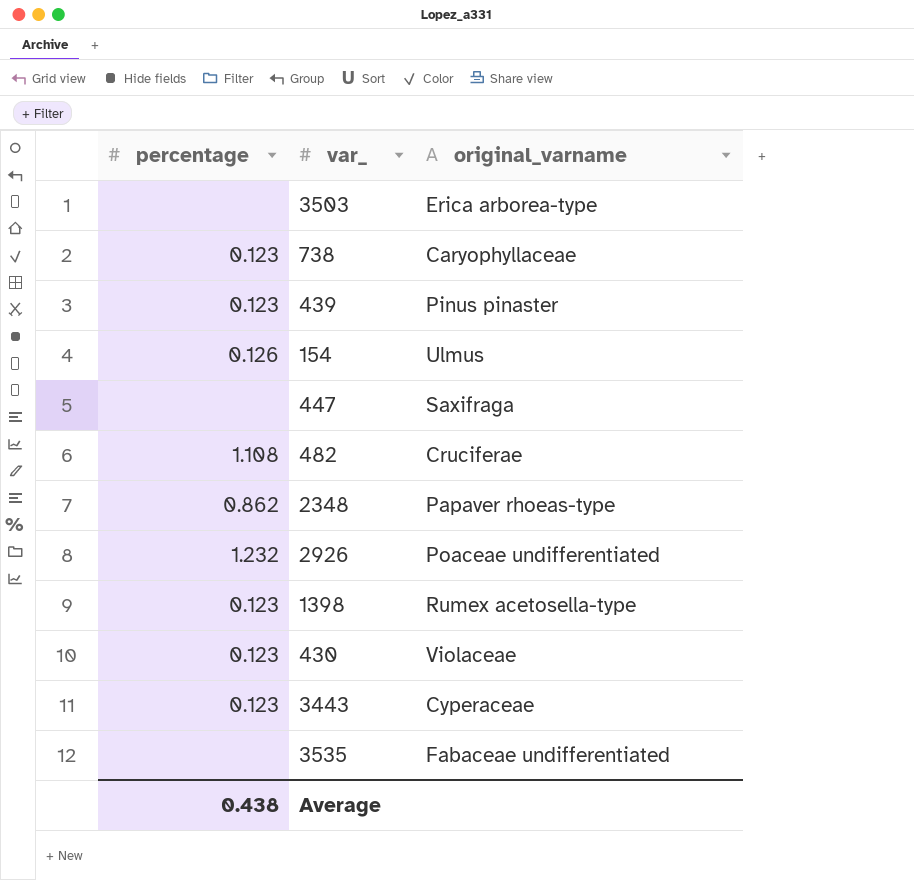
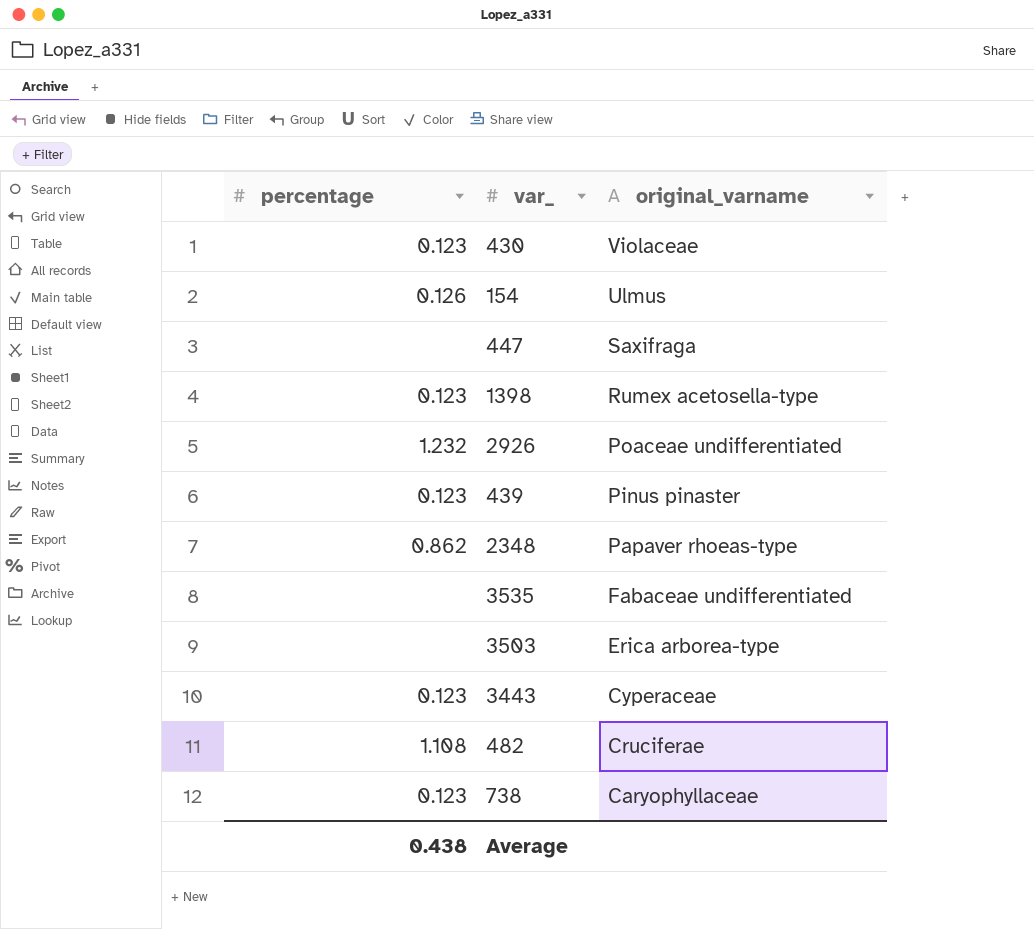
row order: none -> original_varname descending

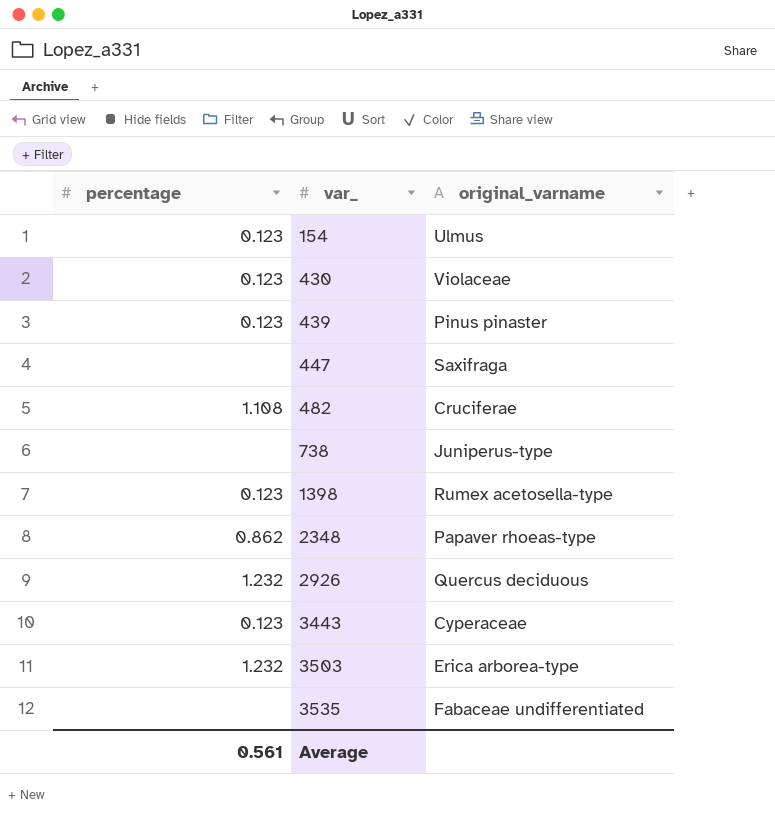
row order: original_varname descending -> var_ ascending
154 | percentage: 0.126 -> 0.123
738 | percentage: 0.123 -> none
738 | original_varname: Caryophyllaceae -> Juniperus-type
2926 | original_varname: Poaceae undifferentiated -> Quercus deciduous
3503 | percentage: none -> 1.232
Average | percentage: 0.438 -> 0.561

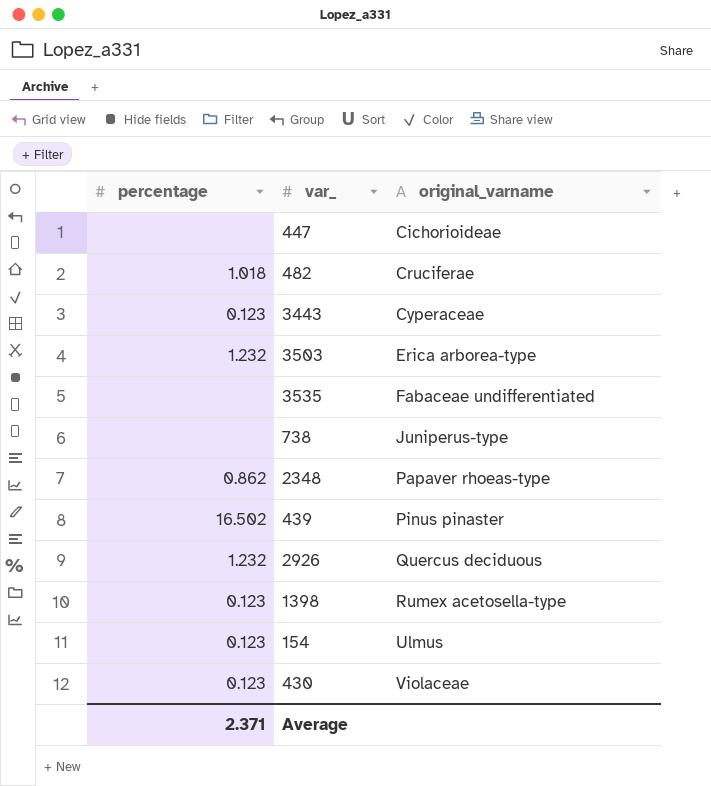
row order: var_ ascending -> original_varname ascending
447 | original_varname: Saxifraga -> Cichorioideae
482 | percentage: 1.108 -> 1.018
439 | percentage: 0.123 -> 16.502
Average | percentage: 0.561 -> 2.371

